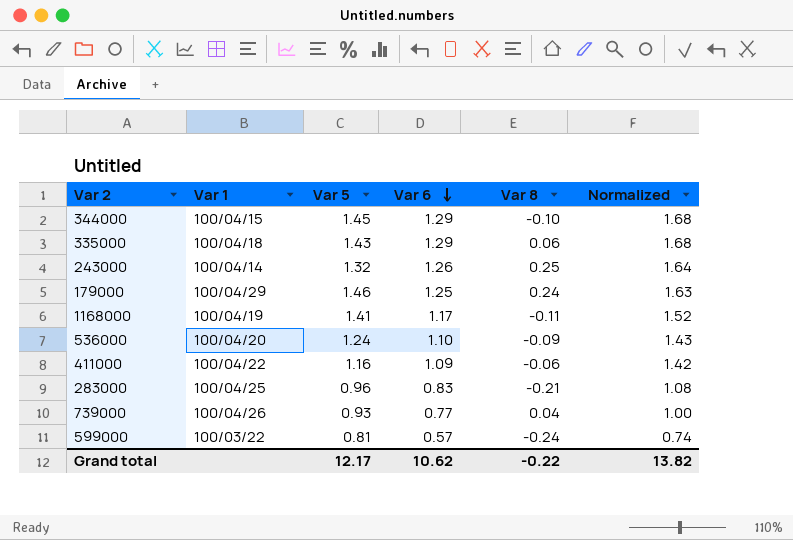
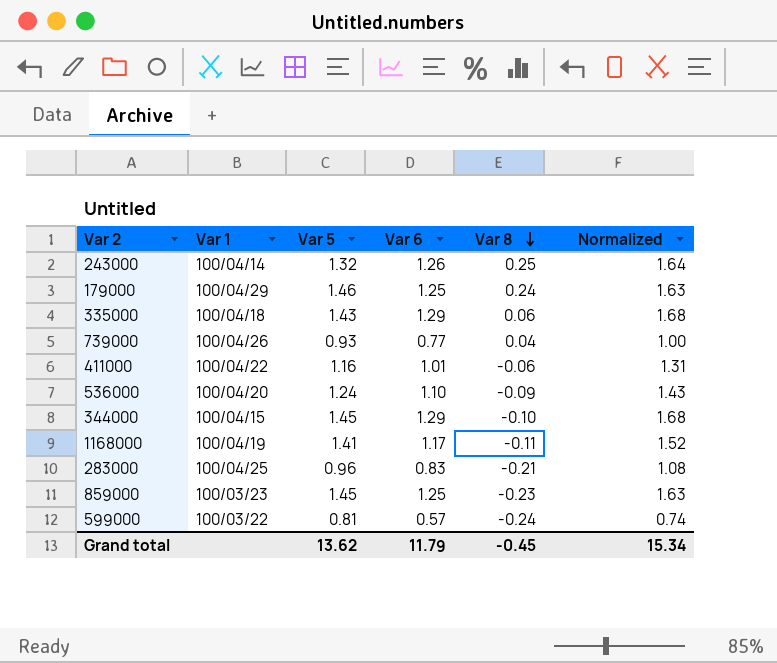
row order: Var 6 descending -> Var 8 descending
411000 | Var 6: 1.09 -> 1.01
411000 | Normalized: 1.42 -> 1.31
row 859000: none -> 100/03/23 | 1.45 | 1.25 | -0.23 | 1.63
Grand total | Var 5: 12.17 -> 13.62
Grand total | Var 6: 10.62 -> 11.79
Grand total | Var 8: -0.22 -> -0.45
Grand total | Normalized: 13.82 -> 15.34

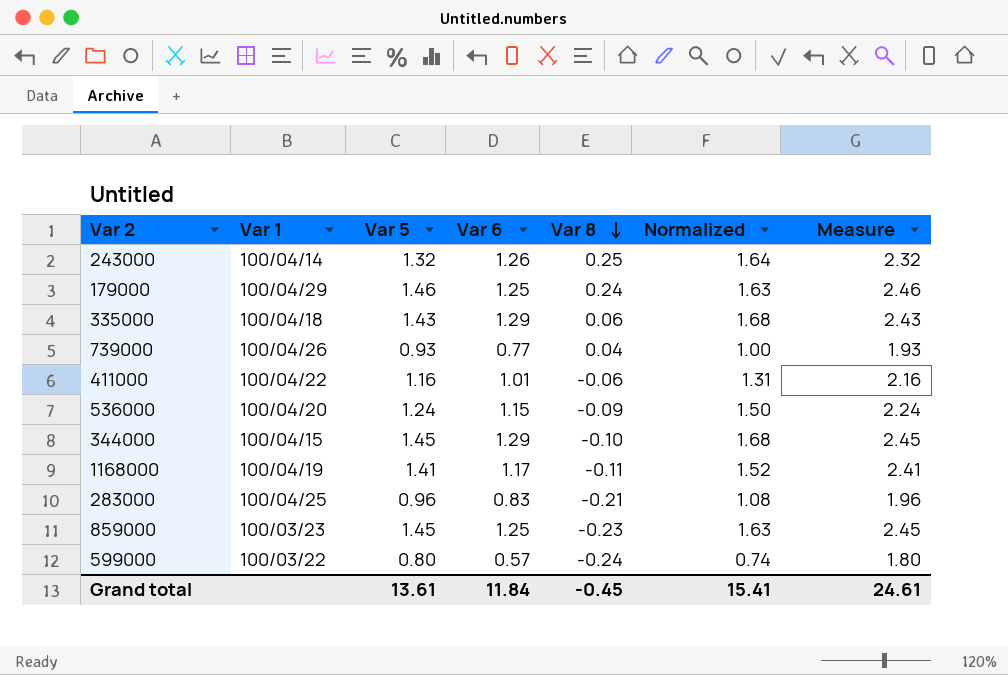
column Measure | formula: none -> [Var 5] + 1
536000 | Var 6: 1.10 -> 1.15
536000 | Normalized: 1.43 -> 1.50
599000 | Var 5: 0.81 -> 0.80
Grand total | Var 5: 13.62 -> 13.61
Grand total | Var 6: 11.79 -> 11.84
Grand total | Normalized: 15.34 -> 15.41

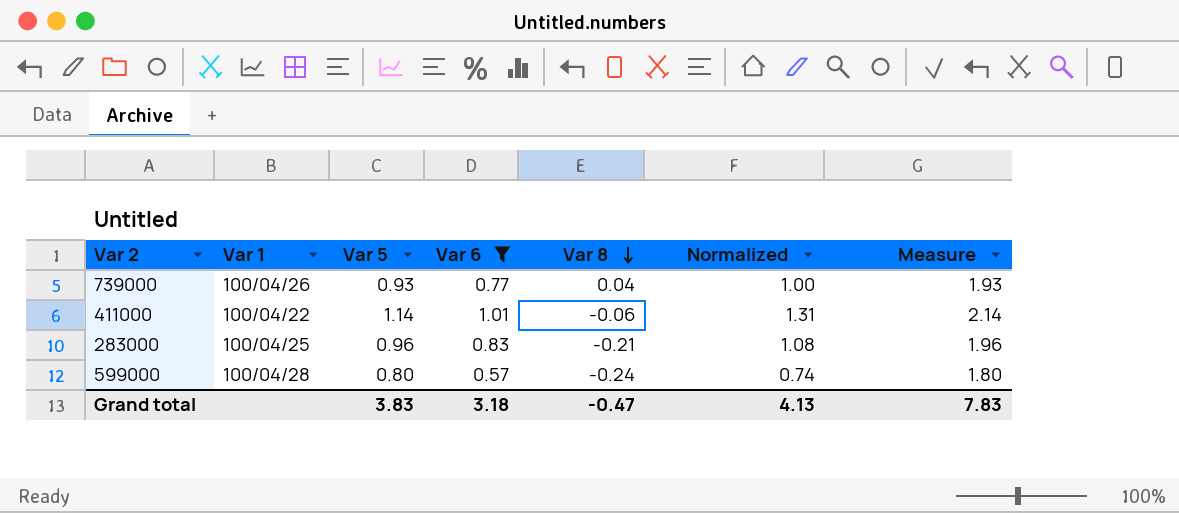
filter: none -> Var 6 <= 1.01
411000 | Var 5: 1.16 -> 1.14
411000 | Measure: 2.16 -> 2.14
599000 | Var 1: 100/03/22 -> 100/04/28
Grand total | Var 5: 13.61 -> 3.83
Grand total | Var 6: 11.84 -> 3.18
Grand total | Var 8: -0.45 -> -0.47
Grand total | Normalized: 15.41 -> 4.13
Grand total | Measure: 24.61 -> 7.83

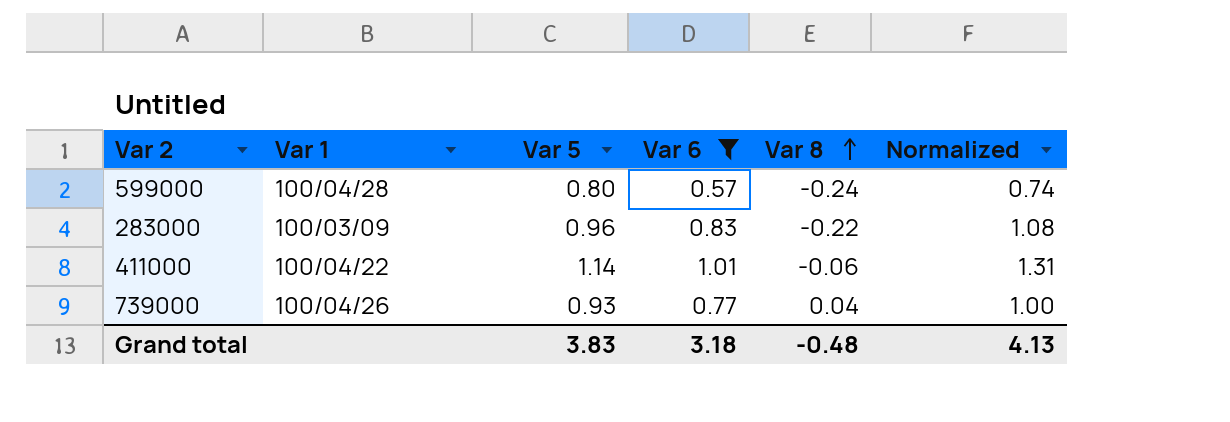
row order: Var 8 descending -> Var 8 ascending
column Measure | formula: [Var 5] + 1 -> none
283000 | Var 1: 100/04/25 -> 100/03/09
283000 | Var 8: -0.21 -> -0.22
Grand total | Var 8: -0.47 -> -0.48

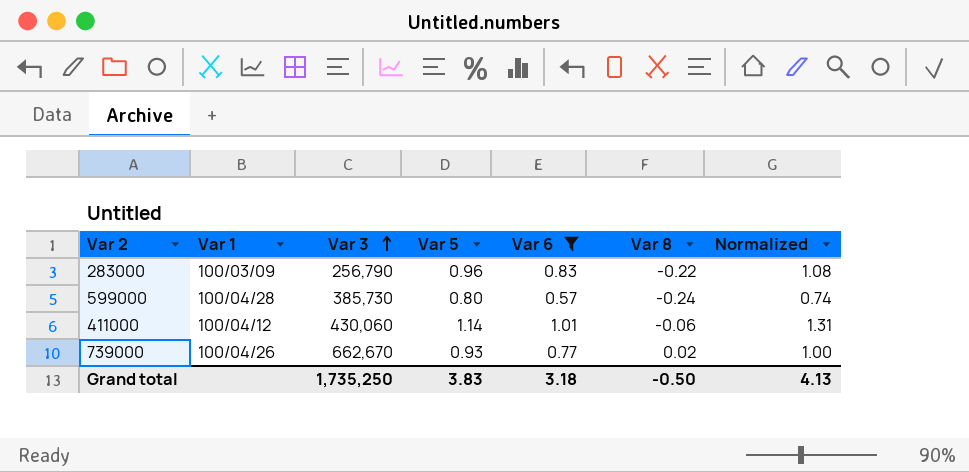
row order: Var 8 ascending -> Var 3 ascending
column Var 3 | position: none -> 3
411000 | Var 1: 100/04/22 -> 100/04/12
739000 | Var 8: 0.04 -> 0.02
Grand total | Var 8: -0.48 -> -0.50

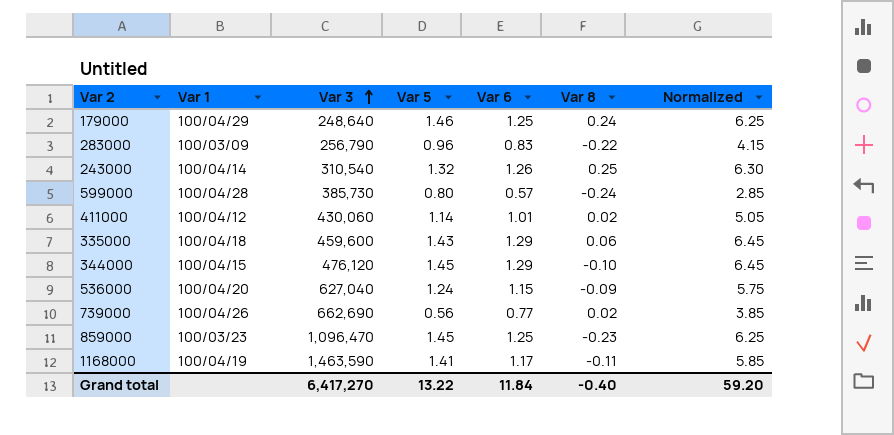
filter: Var 6 <= 1.01 -> none
column Normalized | formula: [Var 6] * 1.3 -> [Var 6] * 5
411000 | Var 8: -0.06 -> 0.02
739000 | Var 3: 662,670 -> 662,690
739000 | Var 5: 0.93 -> 0.56
Grand total | Var 3: 1,735,250 -> 6,417,270
Grand total | Var 5: 3.83 -> 13.22
Grand total | Var 6: 3.18 -> 11.84
Grand total | Var 8: -0.50 -> -0.40
Grand total | Normalized: 4.13 -> 59.20

